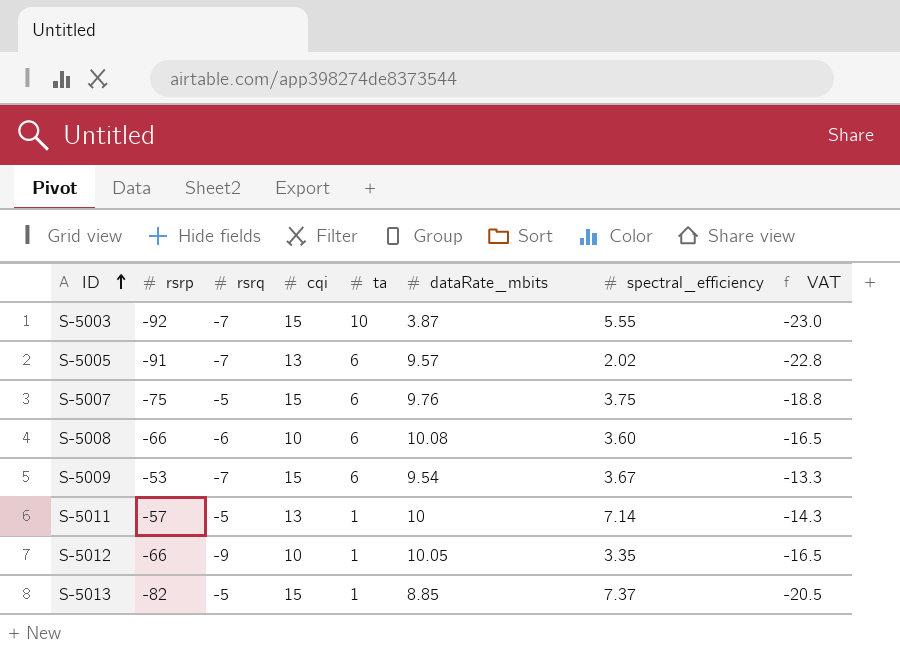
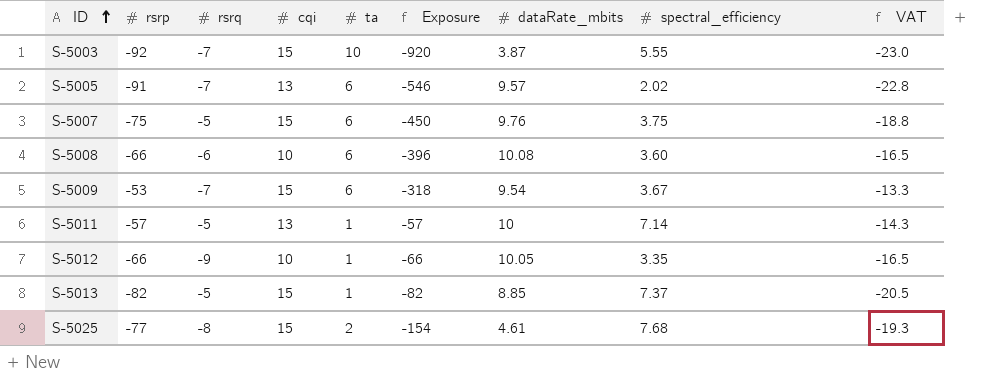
column Exposure | formula: none -> [rsrp] * [ta]
row S-5025: none -> -77 | -8 | 15 | 2 | -154 | 4.61 | 7.68 | -19.3

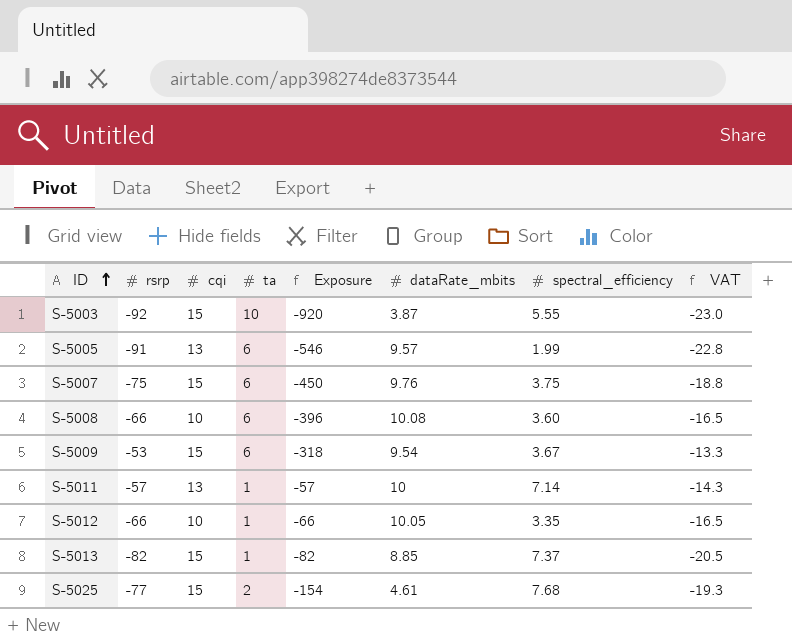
column rsrq | position: 3 -> none
S-5005 | spectral_efficiency: 2.02 -> 1.99

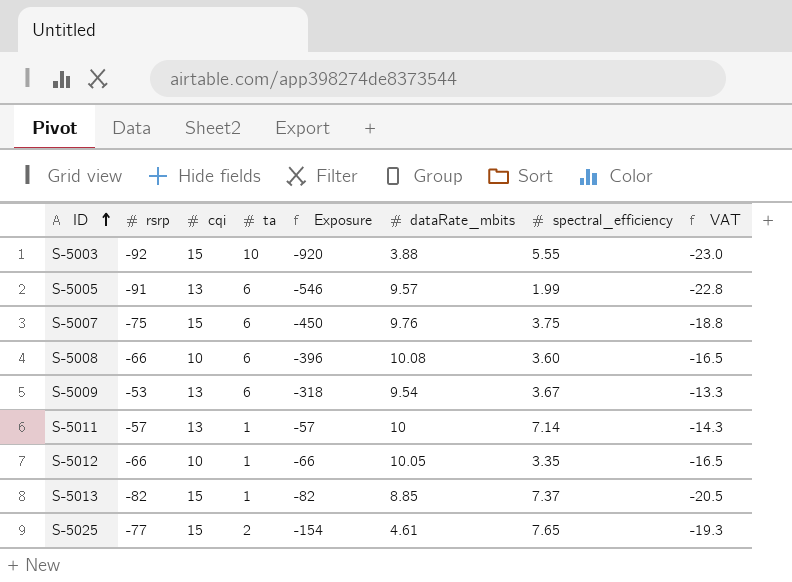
S-5003 | dataRate_mbits: 3.87 -> 3.88
S-5009 | cqi: 15 -> 13
S-5025 | spectral_efficiency: 7.68 -> 7.65

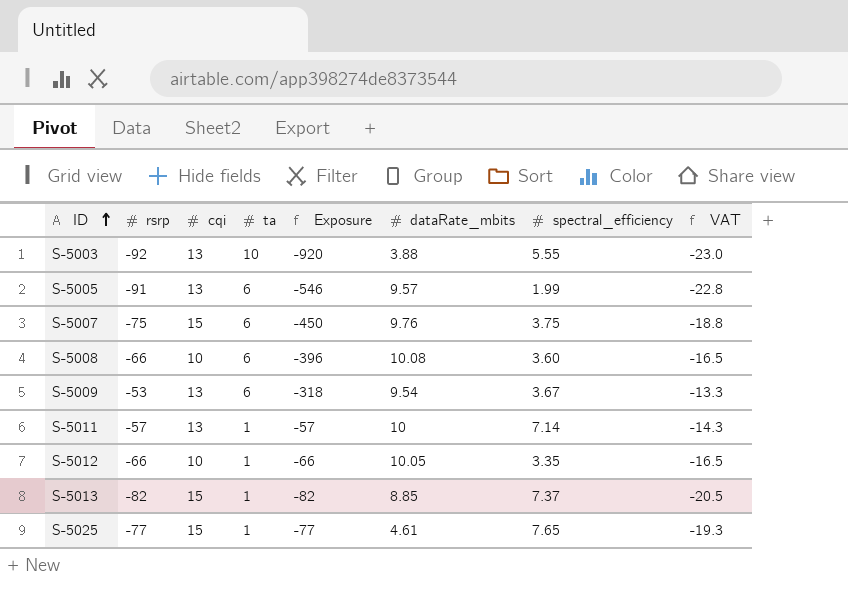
S-5003 | cqi: 15 -> 13
S-5025 | ta: 2 -> 1
S-5025 | Exposure: -154 -> -77

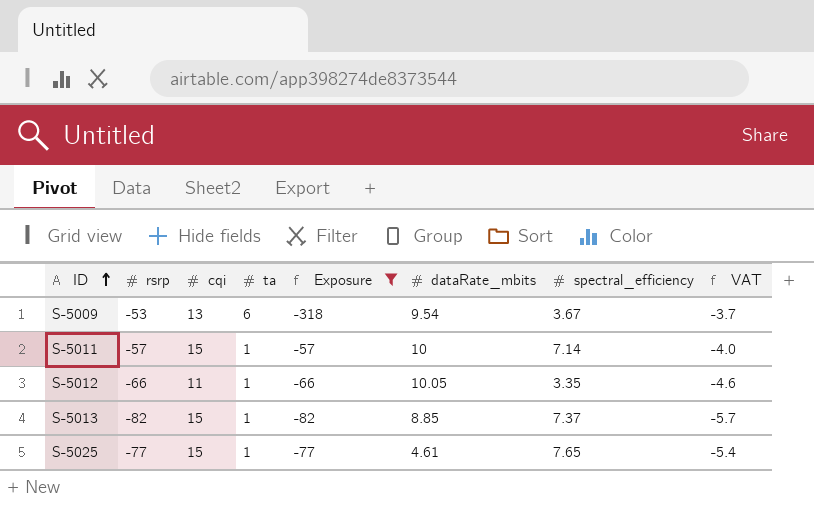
filter: none -> Exposure >= -318
column VAT | formula: [rsrp] * 0.25 -> [rsrp] * 0.07
S-5011 | cqi: 13 -> 15
S-5012 | cqi: 10 -> 11

